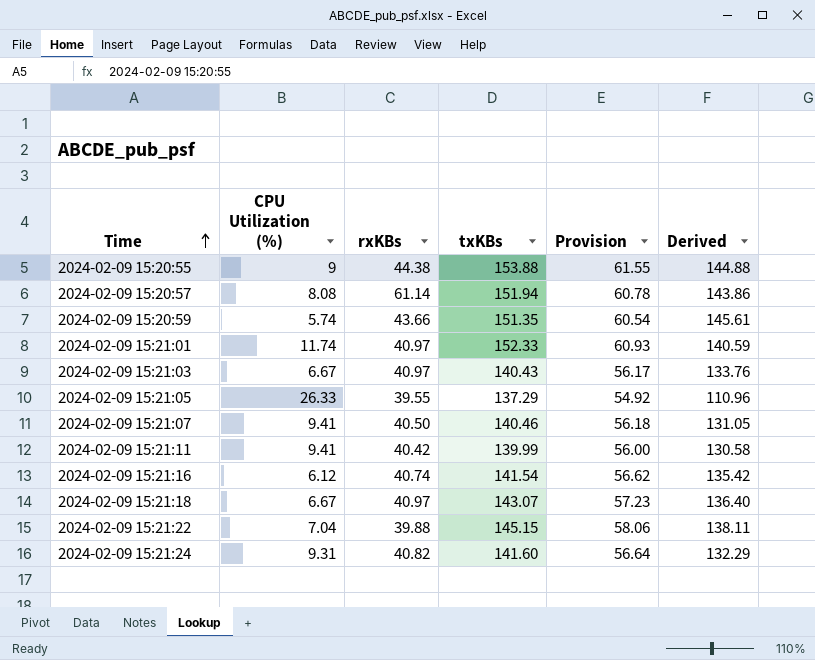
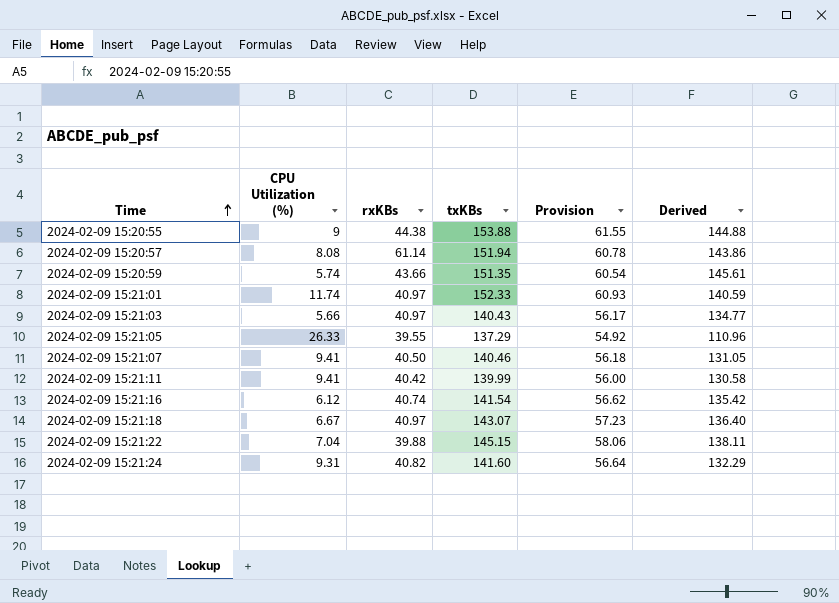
2024-02-09 15:21:03 | CPU Utilization (%): 6.67 -> 5.66
2024-02-09 15:21:03 | Derived: 133.76 -> 134.77

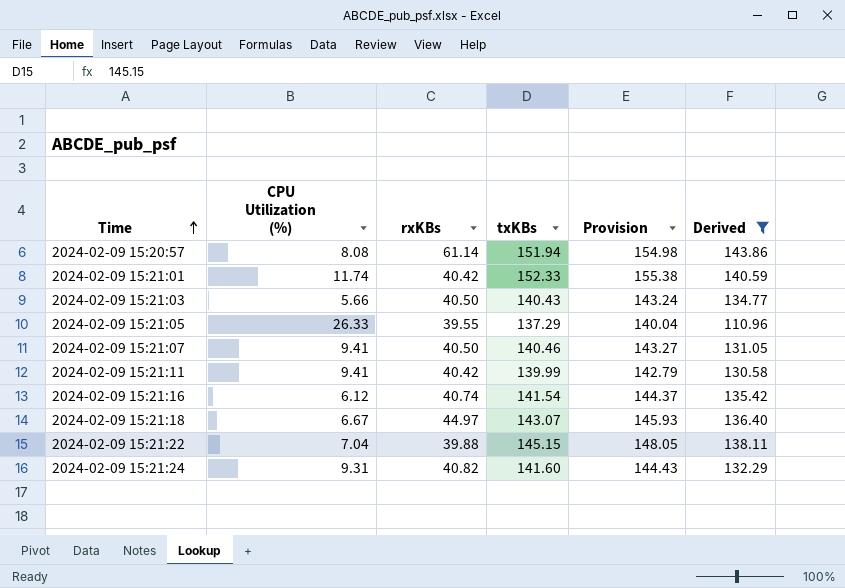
filter: none -> Derived <= 143.86
column Provision | formula: [txKBs] * 0.4 -> [txKBs] * 1.02
2024-02-09 15:21:01 | rxKBs: 40.97 -> 40.42
2024-02-09 15:21:03 | rxKBs: 40.97 -> 40.50
2024-02-09 15:21:18 | rxKBs: 40.97 -> 44.97

